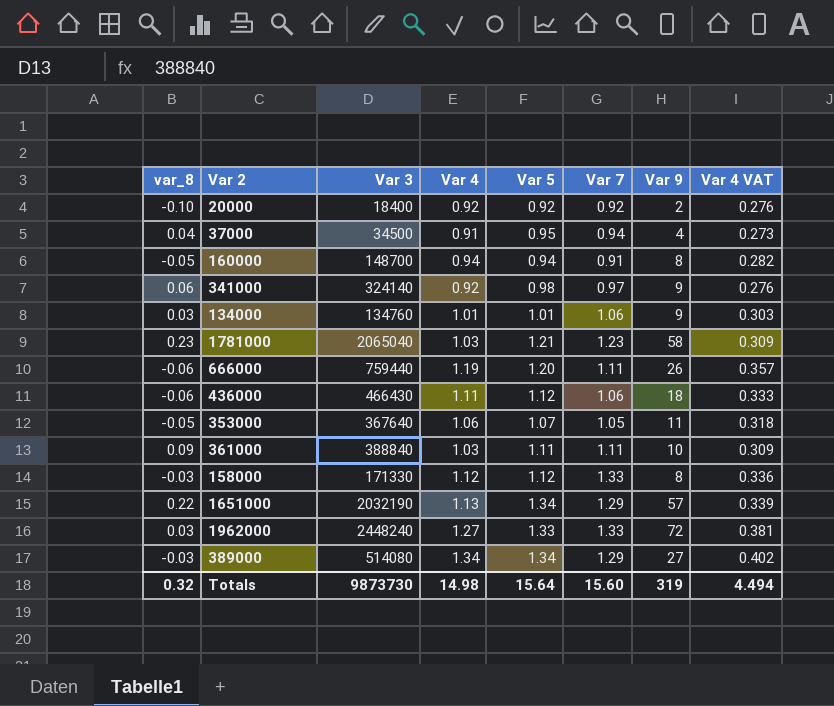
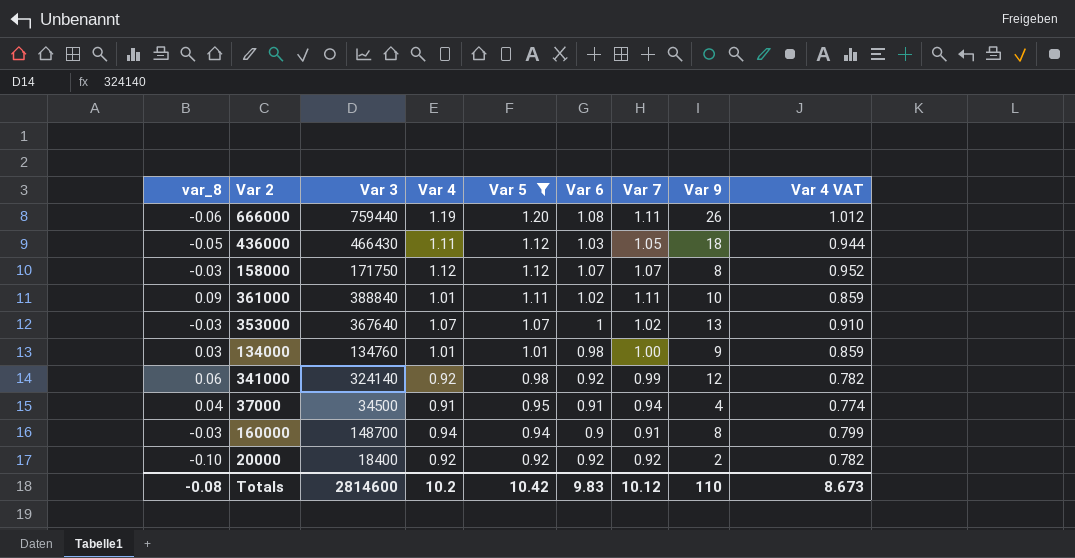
filter: none -> Var 5 <= 1.20
row order: none -> Var 5 descending
column Var 6 | position: none -> 6
column Var 4 VAT | formula: [Var 4] * 0.3 -> [Var 4] * 0.85
436000 | var_8: -0.06 -> -0.05
436000 | Var 7: 1.06 -> 1.05
158000 | Var 3: 171330 -> 171750
158000 | Var 7: 1.33 -> 1.07
361000 | Var 4: 1.03 -> 1.01
353000 | var_8: -0.05 -> -0.03
353000 | Var 4: 1.06 -> 1.07
353000 | Var 7: 1.05 -> 1.02
353000 | Var 9: 11 -> 13
134000 | Var 7: 1.06 -> 1.00
341000 | Var 7: 0.97 -> 0.99
341000 | Var 9: 9 -> 12
160000 | var_8: -0.05 -> -0.03
Totals | var_8: 0.32 -> -0.08
Totals | Var 3: 9873730 -> 2814600
Totals | Var 4: 14.98 -> 10.2
Totals | Var 5: 15.64 -> 10.42
Totals | Var 7: 15.60 -> 10.12
Totals | Var 9: 319 -> 110
Totals | Var 4 VAT: 4.494 -> 8.673

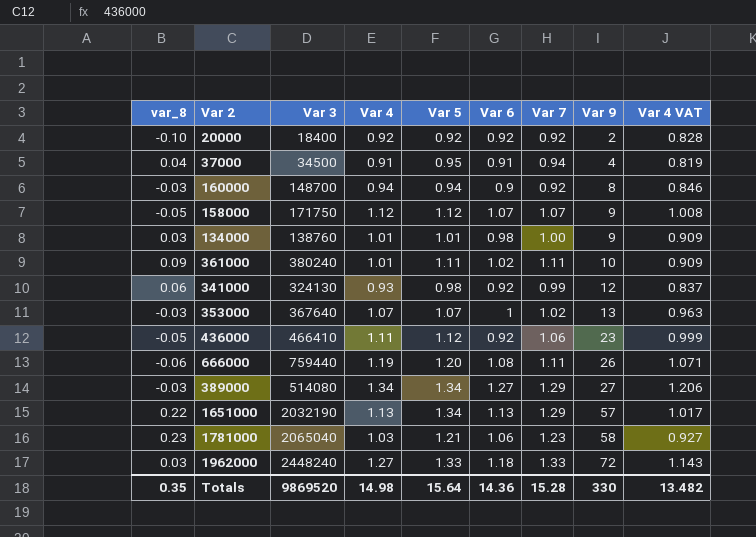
filter: Var 5 <= 1.20 -> none
row order: Var 5 descending -> Var 9 ascending
column Var 4 VAT | formula: [Var 4] * 0.85 -> [Var 4] * 0.9
160000 | Var 7: 0.91 -> 0.92
158000 | var_8: -0.03 -> -0.05
158000 | Var 9: 8 -> 9
134000 | Var 3: 134760 -> 138760
361000 | Var 3: 388840 -> 380240
341000 | Var 3: 324140 -> 324130
341000 | Var 4: 0.92 -> 0.93
436000 | Var 3: 466430 -> 466410
436000 | Var 6: 1.03 -> 0.92
436000 | Var 7: 1.05 -> 1.06
436000 | Var 9: 18 -> 23
Totals | var_8: -0.08 -> 0.35
Totals | Var 3: 2814600 -> 9869520
Totals | Var 4: 10.2 -> 14.98
Totals | Var 5: 10.42 -> 15.64
Totals | Var 6: 9.83 -> 14.36
Totals | Var 7: 10.12 -> 15.28
Totals | Var 9: 110 -> 330
Totals | Var 4 VAT: 8.673 -> 13.482

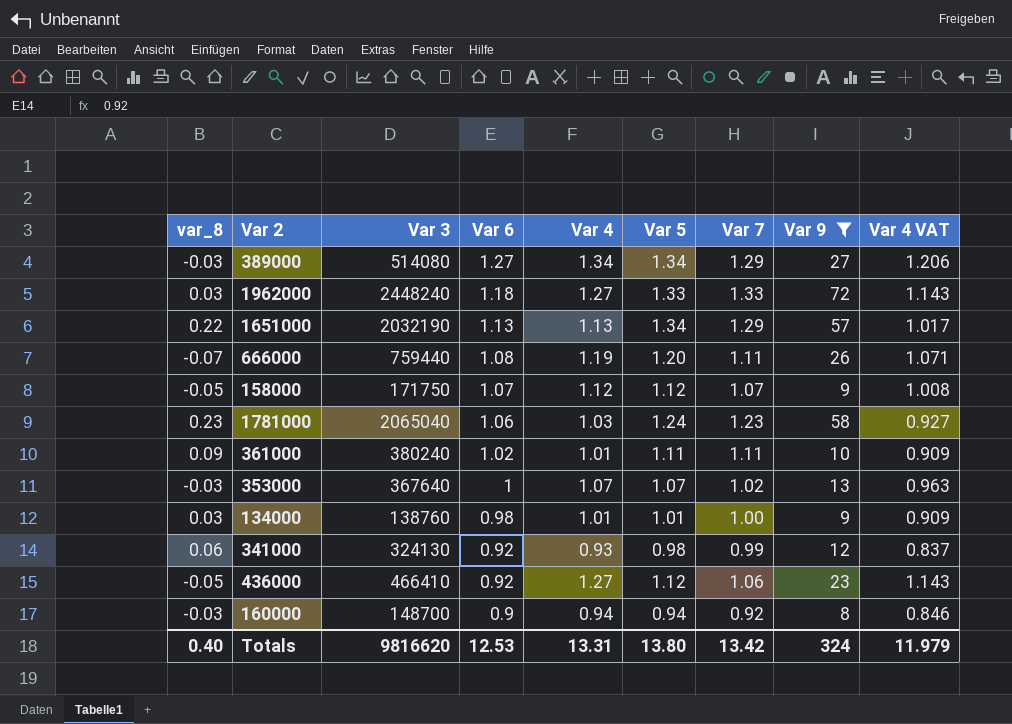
filter: none -> Var 9 >= 8
row order: Var 9 ascending -> Var 6 descending
column Var 6 | position: 6 -> 4
666000 | var_8: -0.06 -> -0.07
1781000 | Var 5: 1.21 -> 1.24
436000 | Var 4: 1.11 -> 1.27
436000 | Var 4 VAT: 0.999 -> 1.143
Totals | var_8: 0.35 -> 0.40
Totals | Var 3: 9869520 -> 9816620
Totals | Var 6: 14.36 -> 12.53
Totals | Var 4: 14.98 -> 13.31
Totals | Var 5: 15.64 -> 13.80
Totals | Var 7: 15.28 -> 13.42
Totals | Var 9: 330 -> 324
Totals | Var 4 VAT: 13.482 -> 11.979

